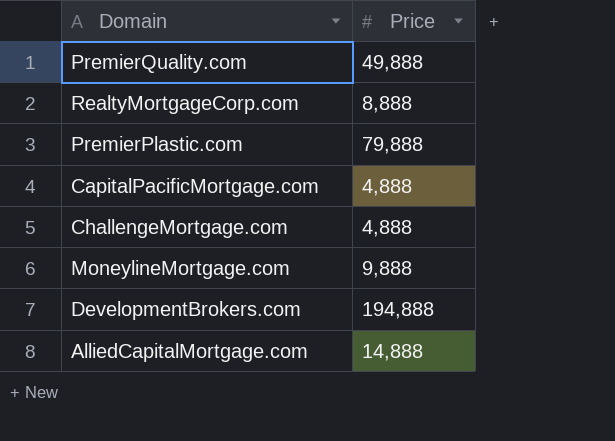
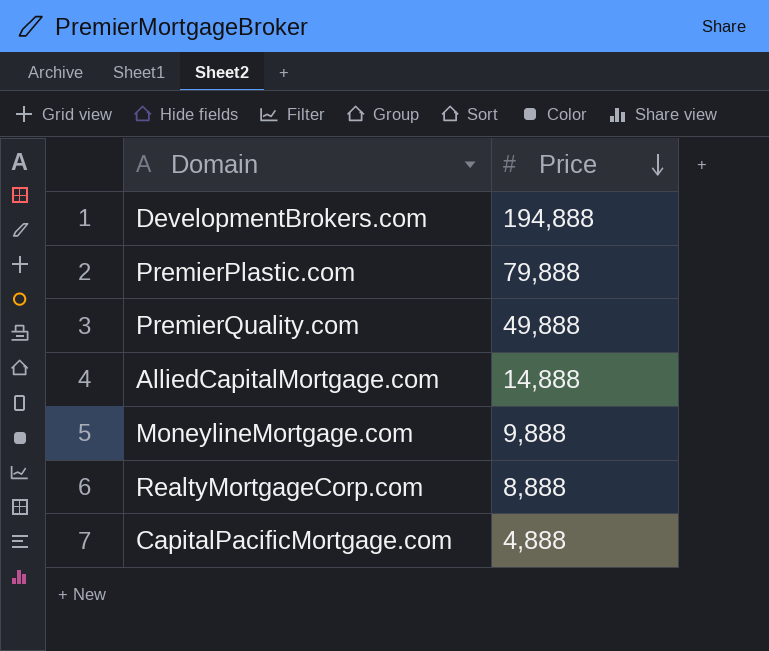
row order: none -> Price descending
row ChallengeMortgage.com: 4,888 -> none

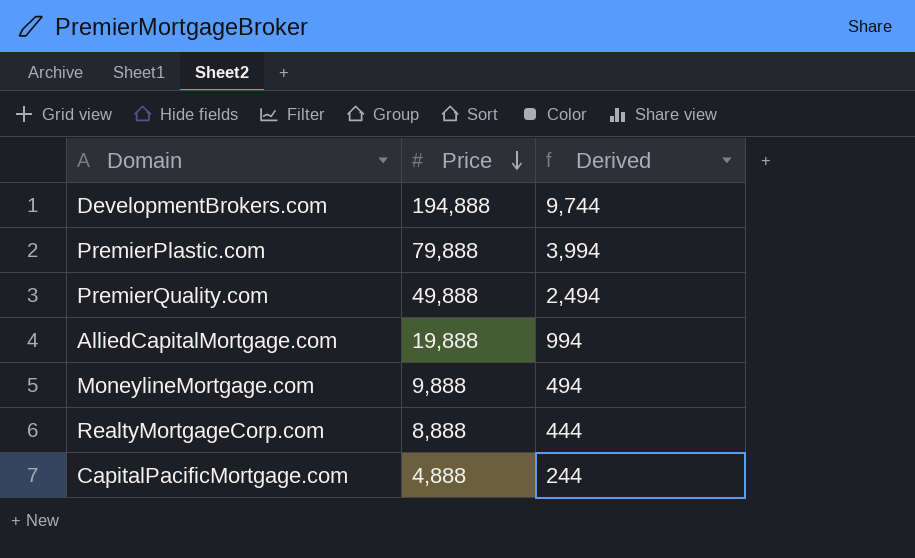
column Derived | formula: none -> [Price] * 0.05
AlliedCapitalMortgage.com | Price: 14,888 -> 19,888

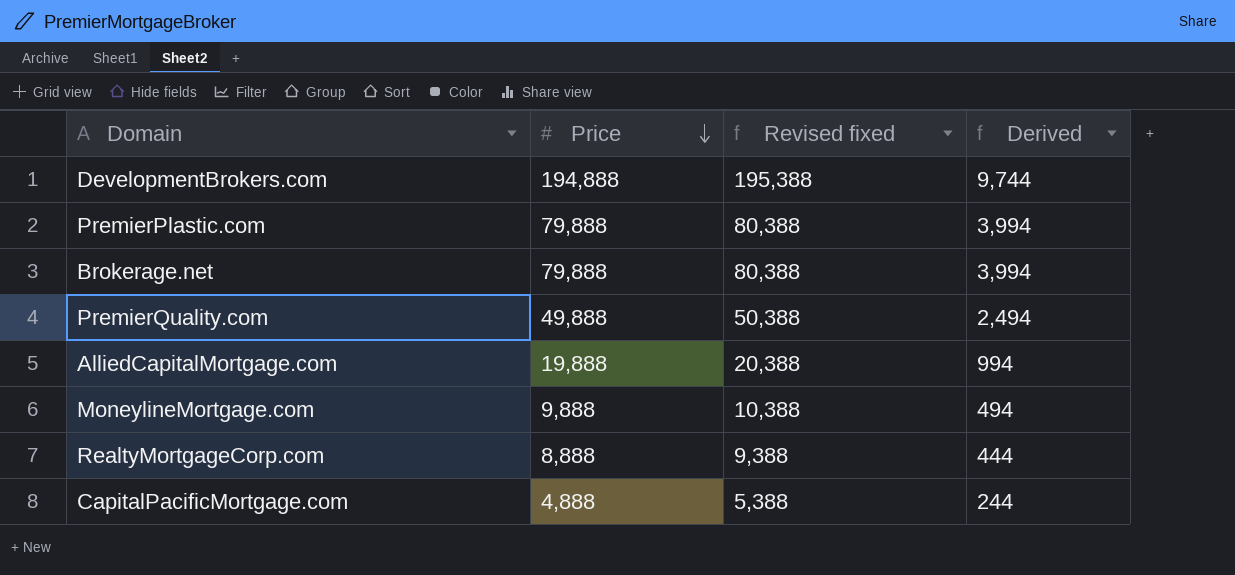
column Revised fixed | formula: none -> [Price] + 500
row Brokerage.net: none -> 79,888 | 80,388 | 3,994

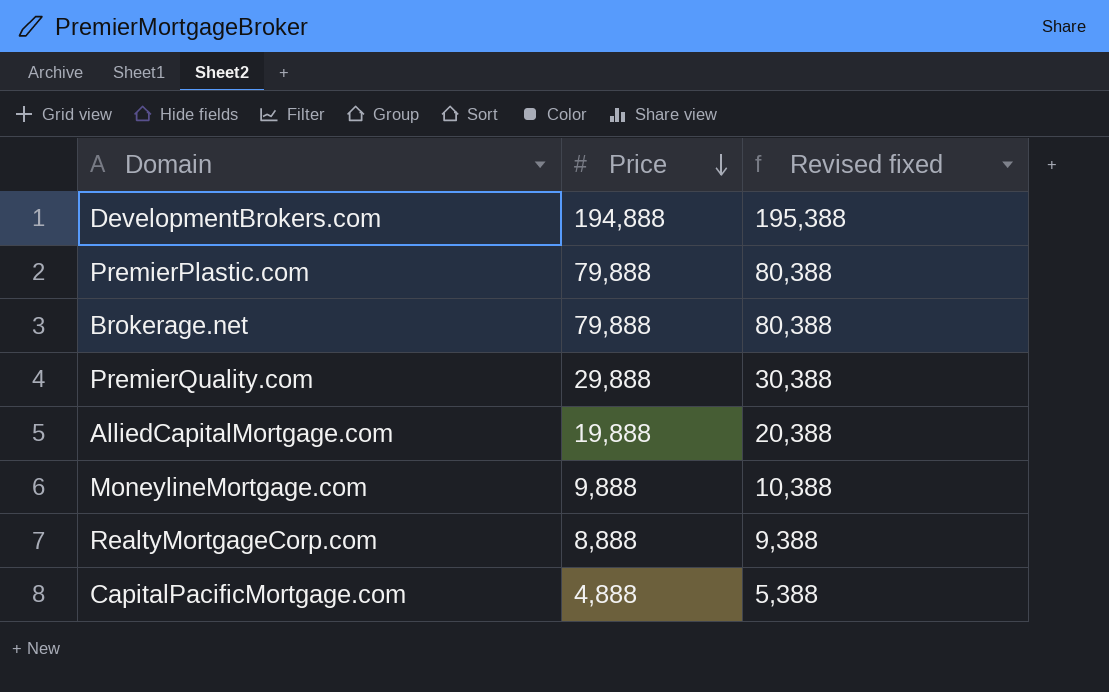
column Derived | formula: [Price] * 0.05 -> none
PremierQuality.com | Price: 49,888 -> 29,888
PremierQuality.com | Revised fixed: 50,388 -> 30,388

